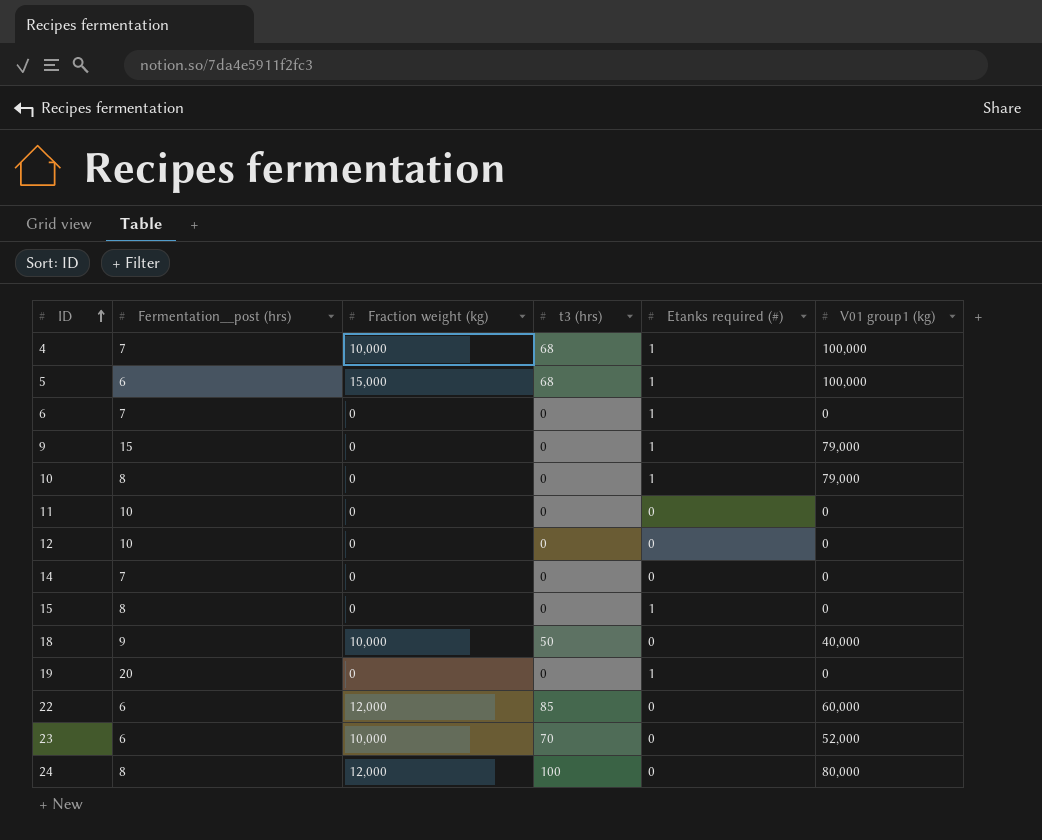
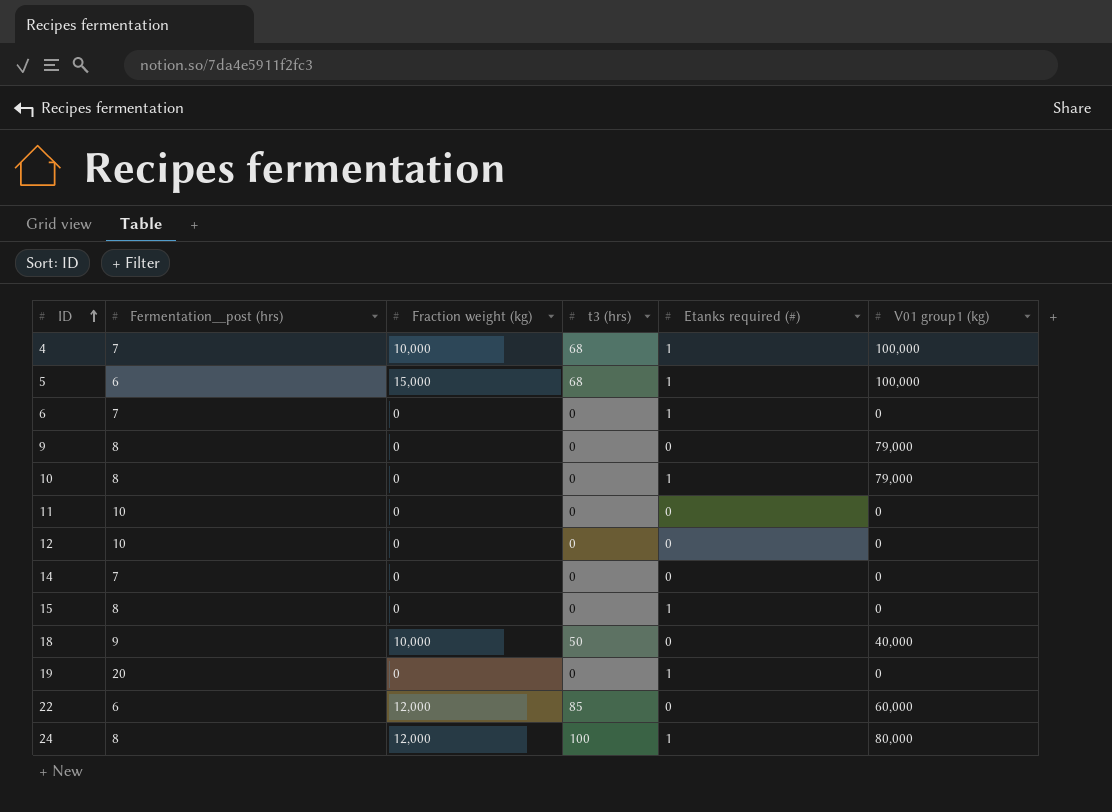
row 23: 6 | 10,000 | 70 | 0 | 52,000 -> none
9 | Fermentation__post (hrs): 15 -> 8
9 | Etanks required (#): 1 -> 0
24 | Etanks required (#): 0 -> 1

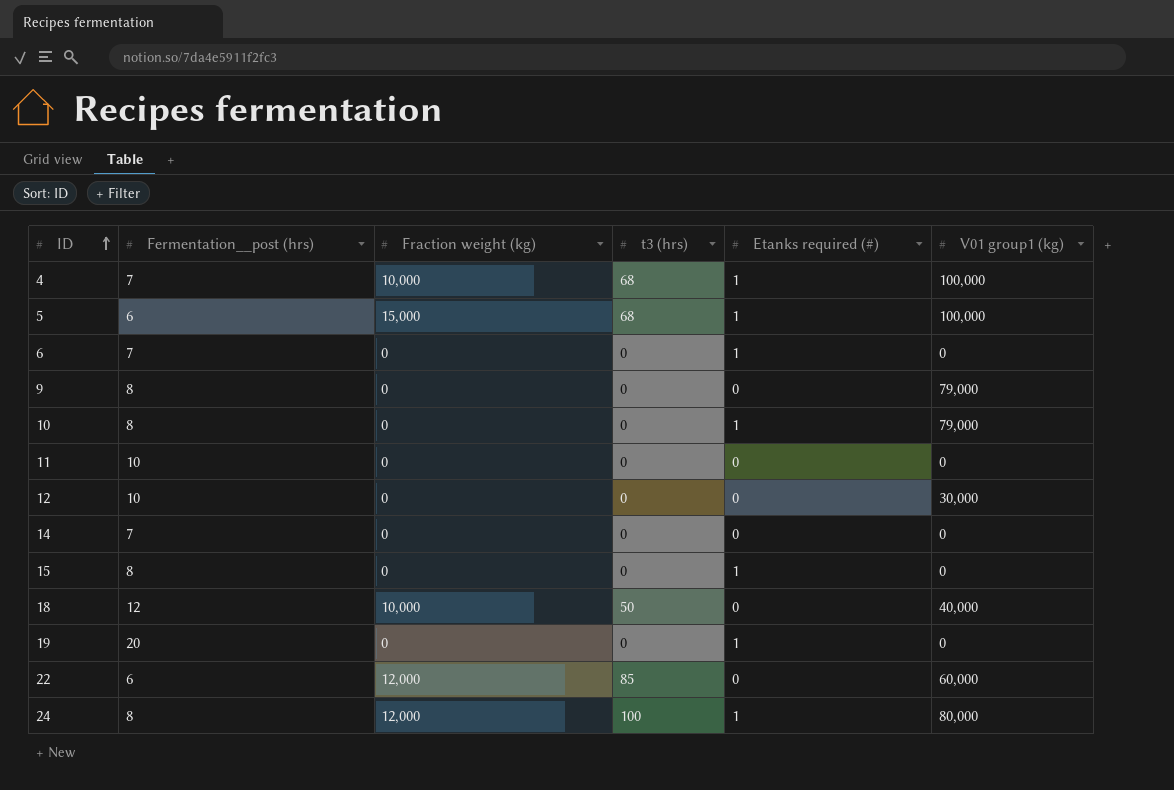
12 | V01 group1 (kg): 0 -> 30,000
18 | Fermentation__post (hrs): 9 -> 12

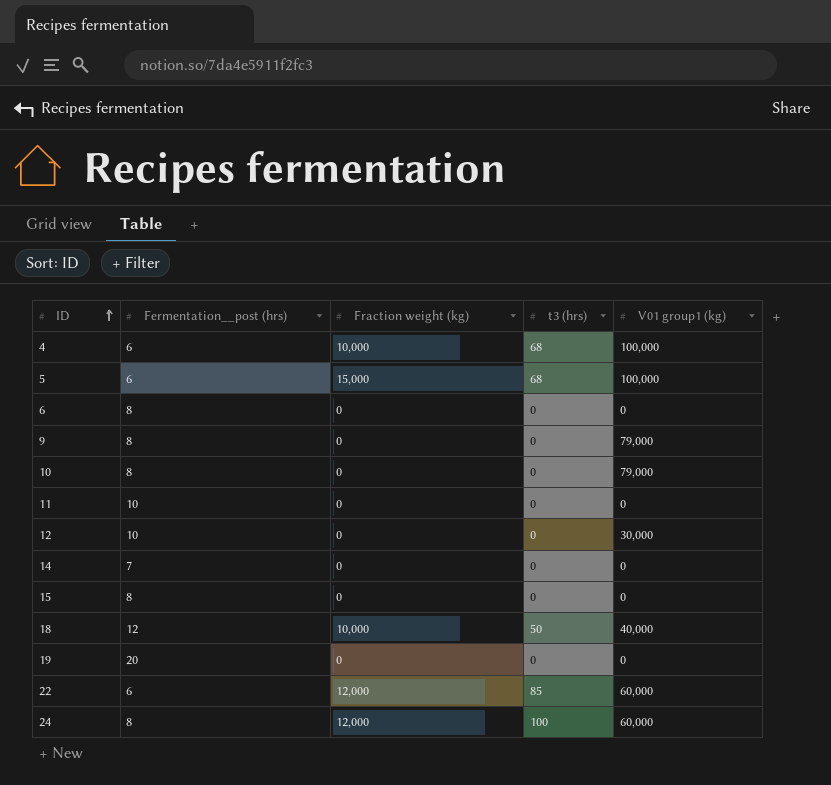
column Etanks required (#) | position: 5 -> none
4 | Fermentation__post (hrs): 7 -> 6
6 | Fermentation__post (hrs): 7 -> 8
24 | V01 group1 (kg): 80,000 -> 60,000

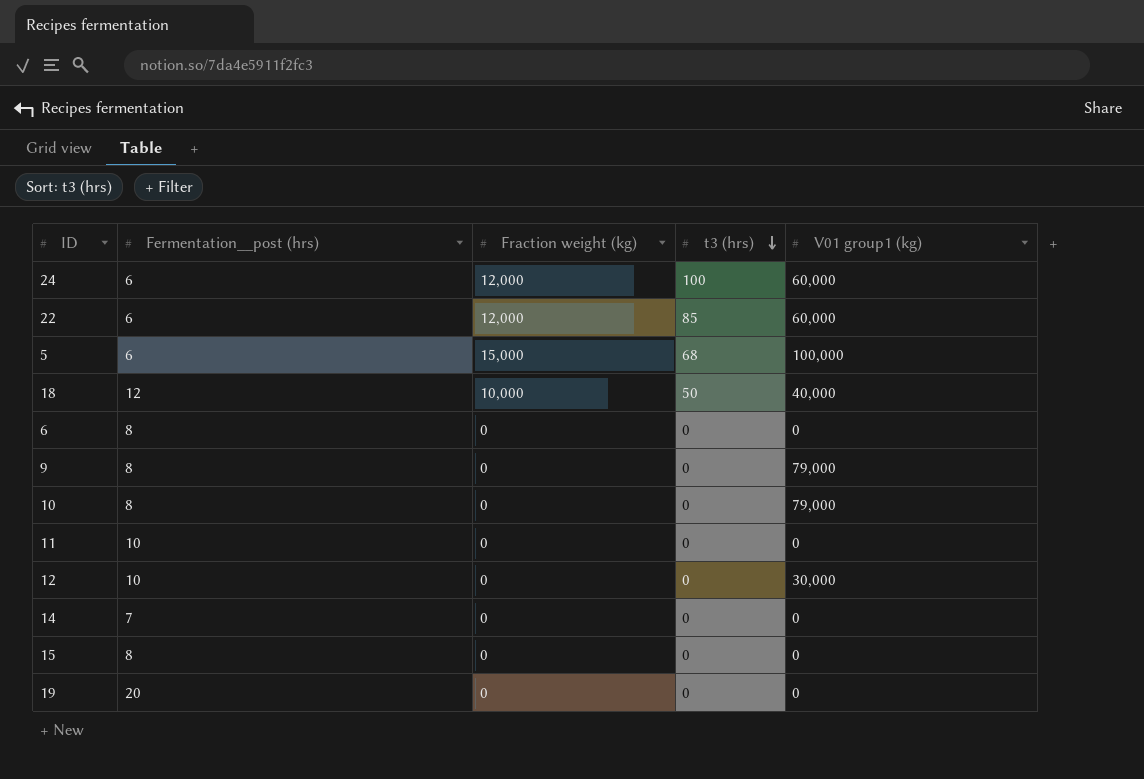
row order: ID ascending -> t3 (hrs) descending
row 4: 6 | 10,000 | 68 | 100,000 -> none
24 | Fermentation__post (hrs): 8 -> 6

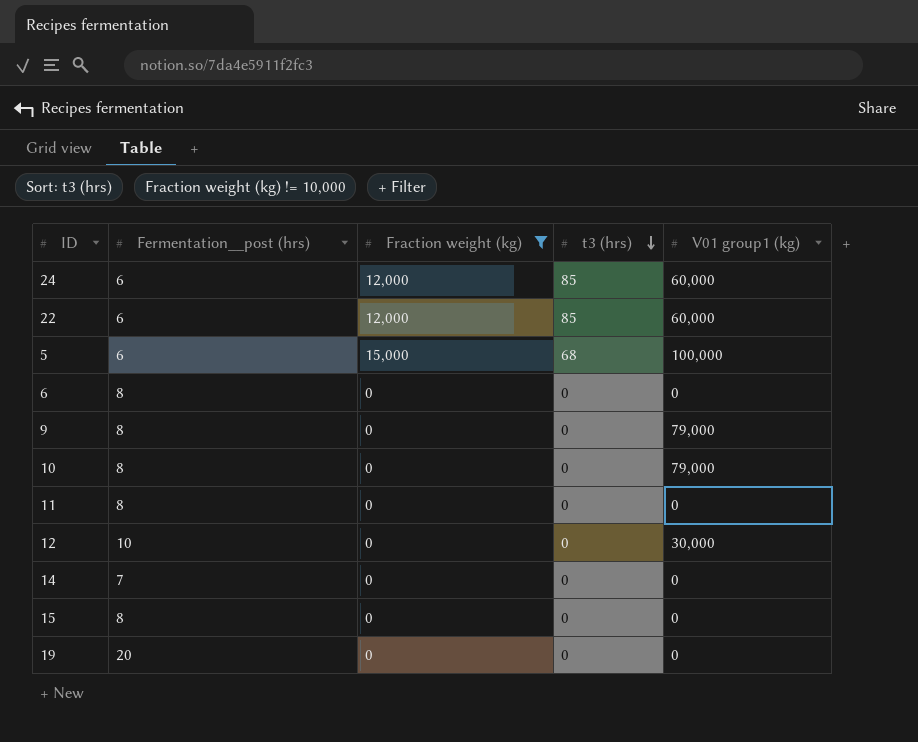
filter: none -> Fraction weight (kg) != 10,000
24 | t3 (hrs): 100 -> 85
11 | Fermentation__post (hrs): 10 -> 8

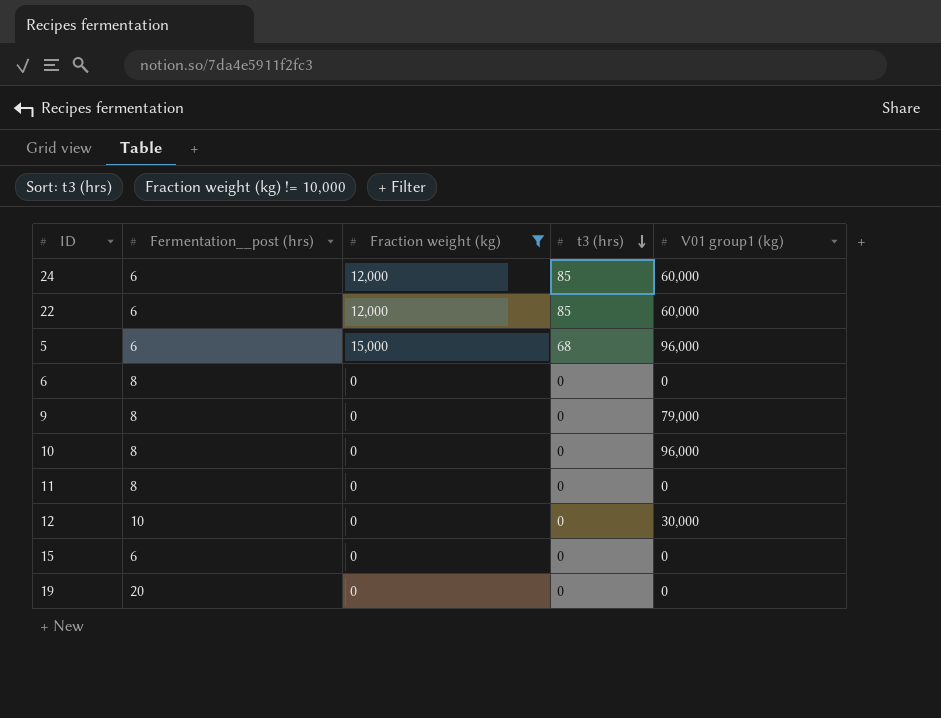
row 14: 7 | 0 | 0 | 0 -> none
5 | V01 group1 (kg): 100,000 -> 96,000
10 | V01 group1 (kg): 79,000 -> 96,000
15 | Fermentation__post (hrs): 8 -> 6

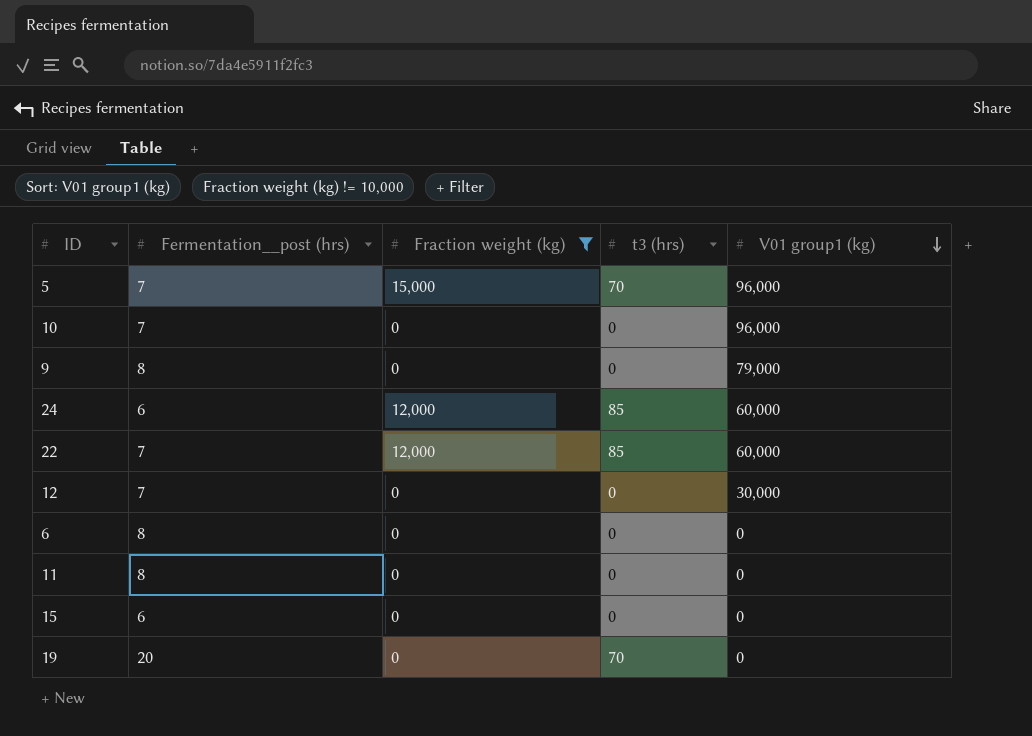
row order: t3 (hrs) descending -> V01 group1 (kg) descending
5 | Fermentation__post (hrs): 6 -> 7
5 | t3 (hrs): 68 -> 70
10 | Fermentation__post (hrs): 8 -> 7
22 | Fermentation__post (hrs): 6 -> 7
12 | Fermentation__post (hrs): 10 -> 7
19 | t3 (hrs): 0 -> 70

